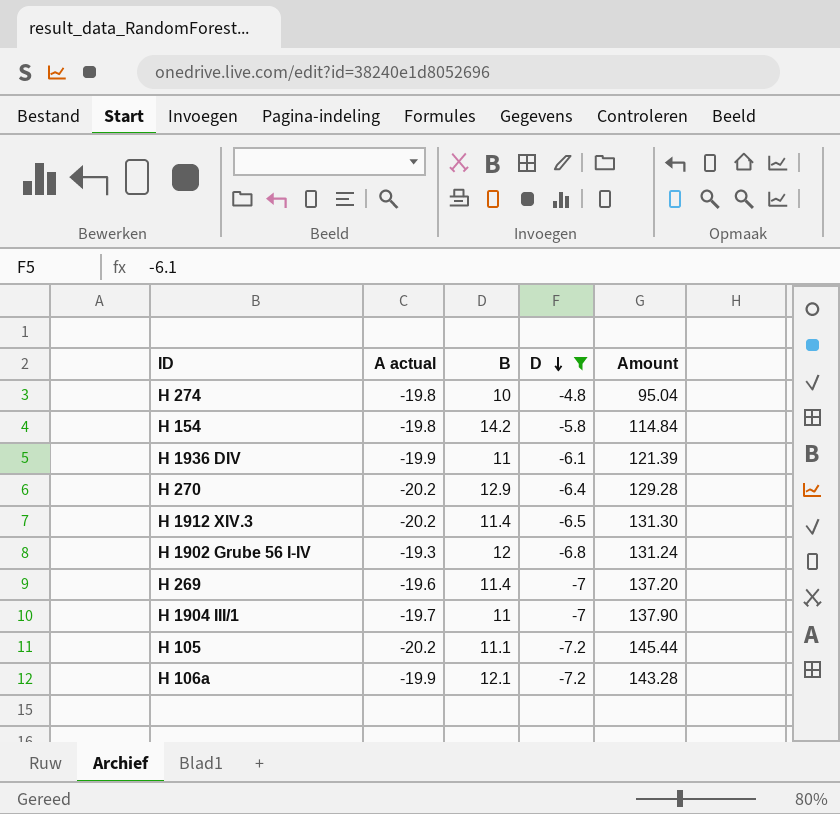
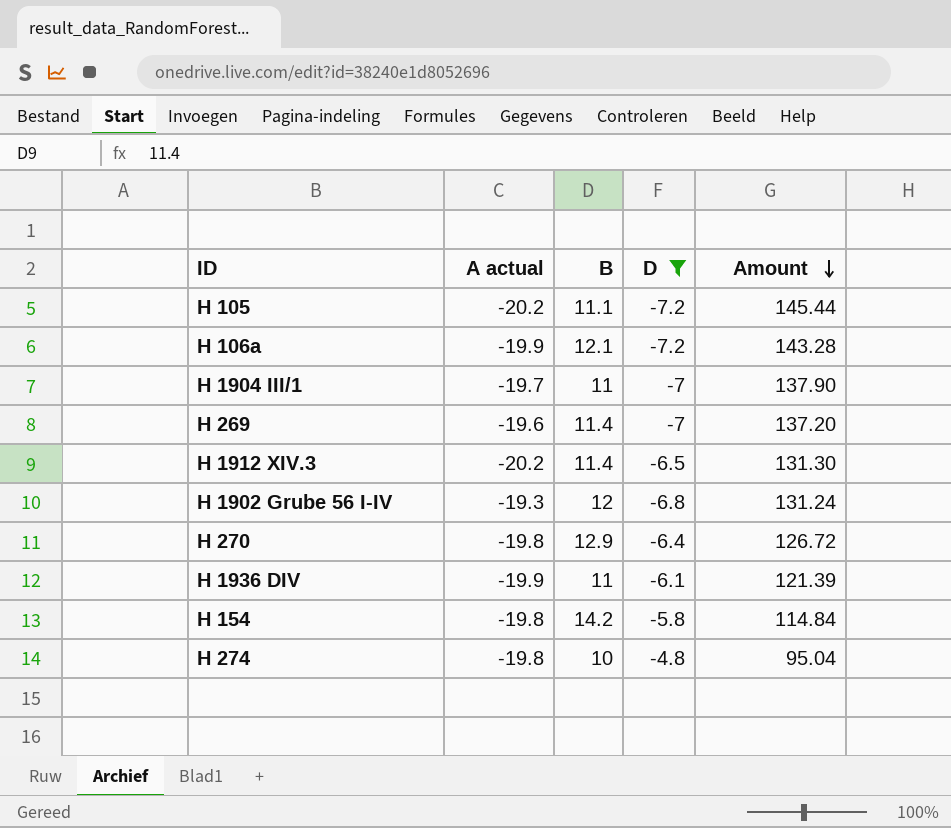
row order: D descending -> Amount descending
H 270 | A actual: -20.2 -> -19.8
H 270 | Amount: 129.28 -> 126.72

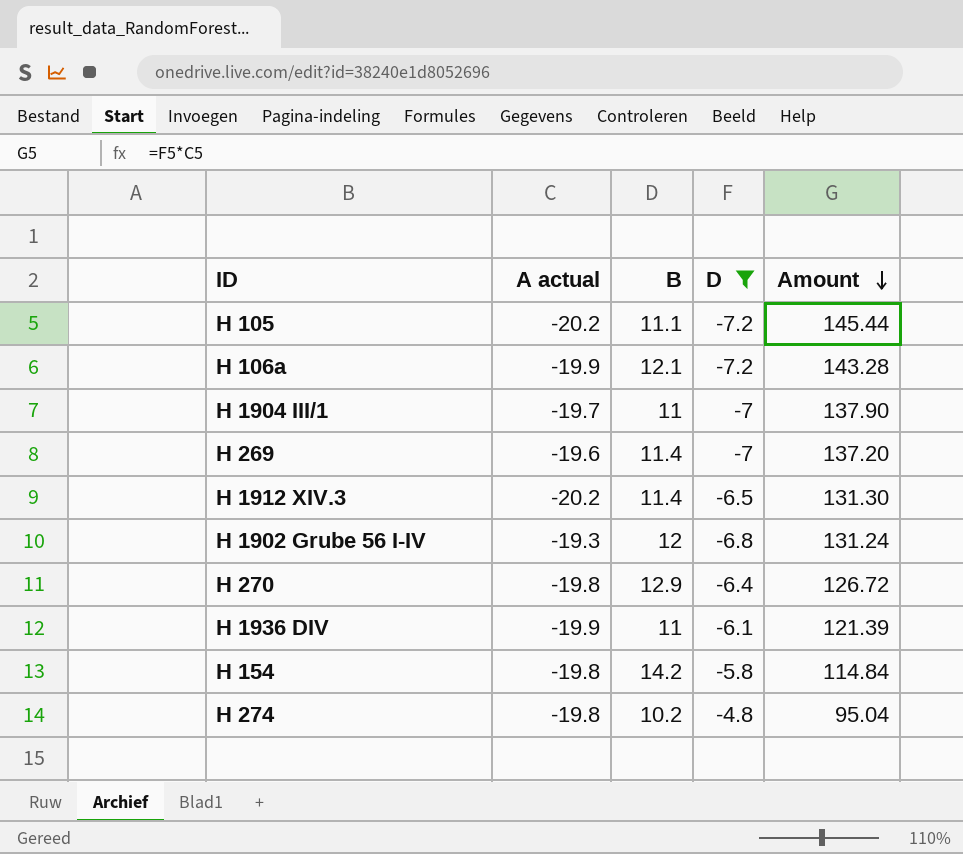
H 274 | B: 10 -> 10.2

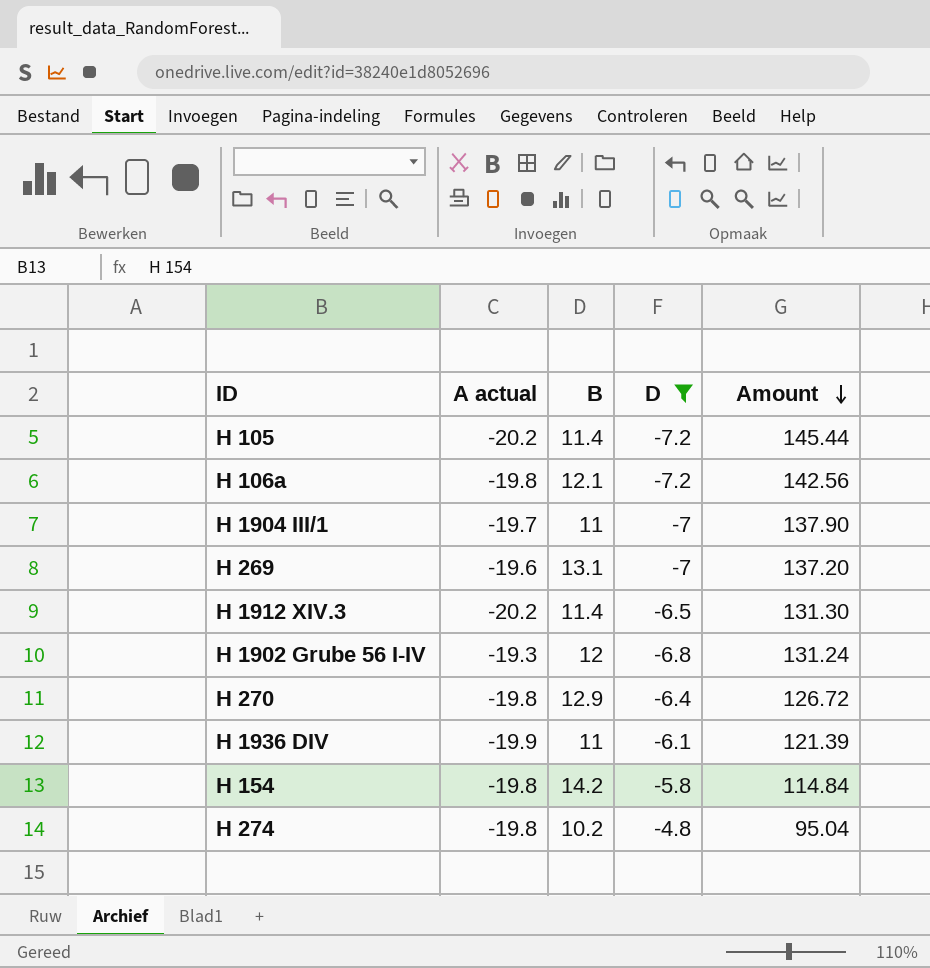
H 105 | B: 11.1 -> 11.4
H 106a | A actual: -19.9 -> -19.8
H 106a | Amount: 143.28 -> 142.56
H 269 | B: 11.4 -> 13.1

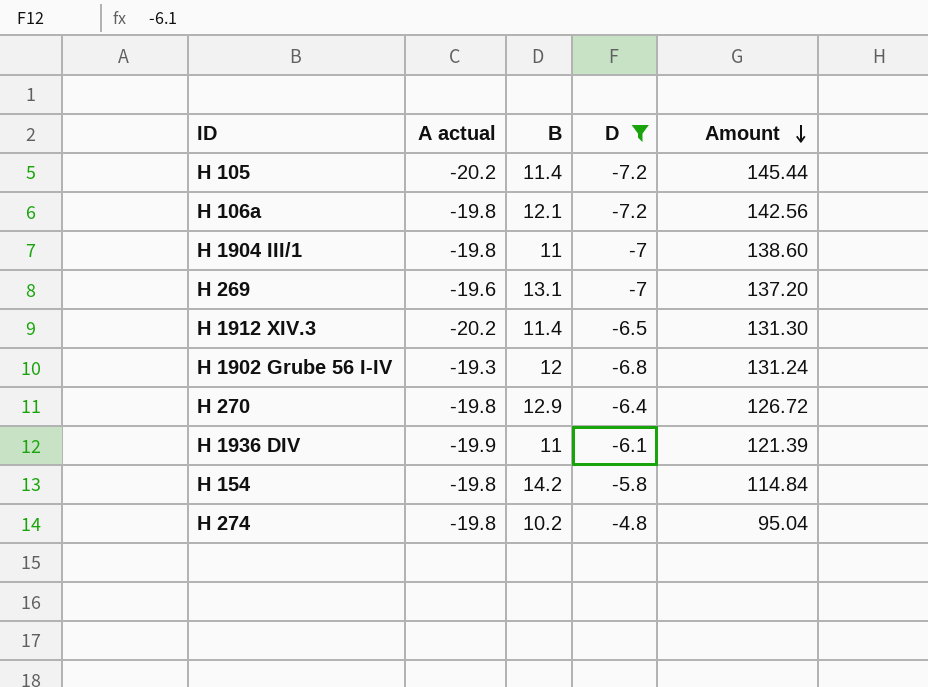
H 1904 III/1 | A actual: -19.7 -> -19.8
H 1904 III/1 | Amount: 137.90 -> 138.60

